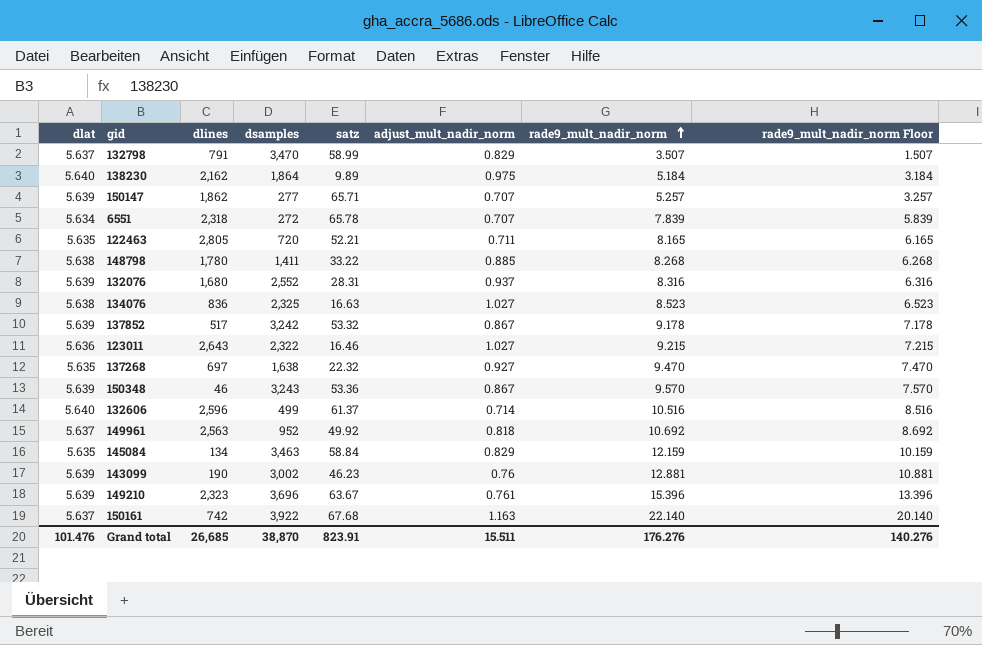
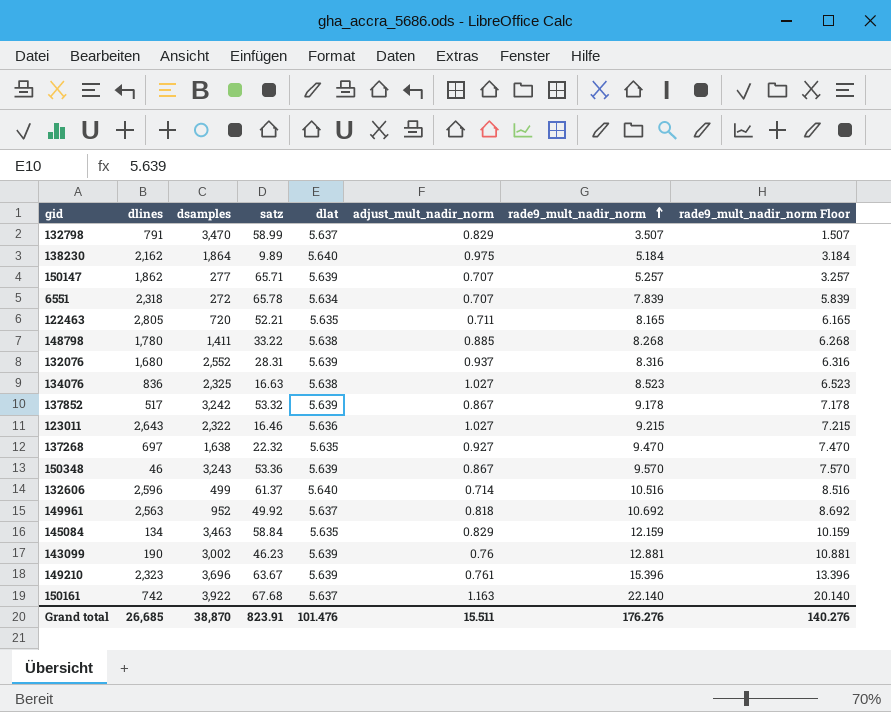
column dlat | position: 1 -> 5

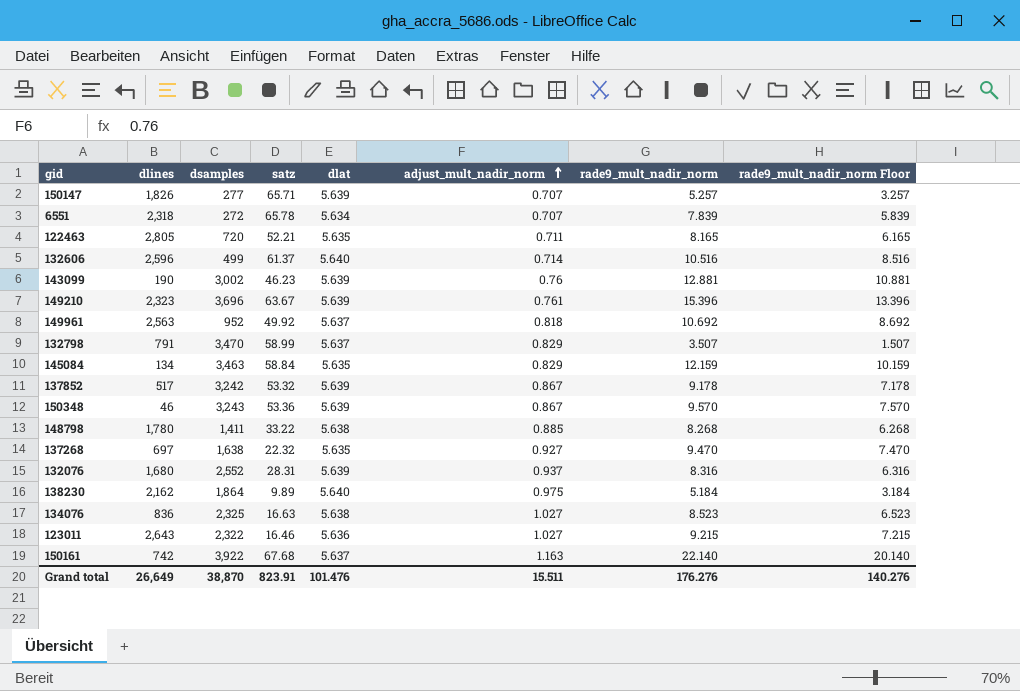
row order: rade9_mult_nadir_norm ascending -> adjust_mult_nadir_norm ascending
150147 | dlines: 1,862 -> 1,826
Grand total | dlines: 26,685 -> 26,649

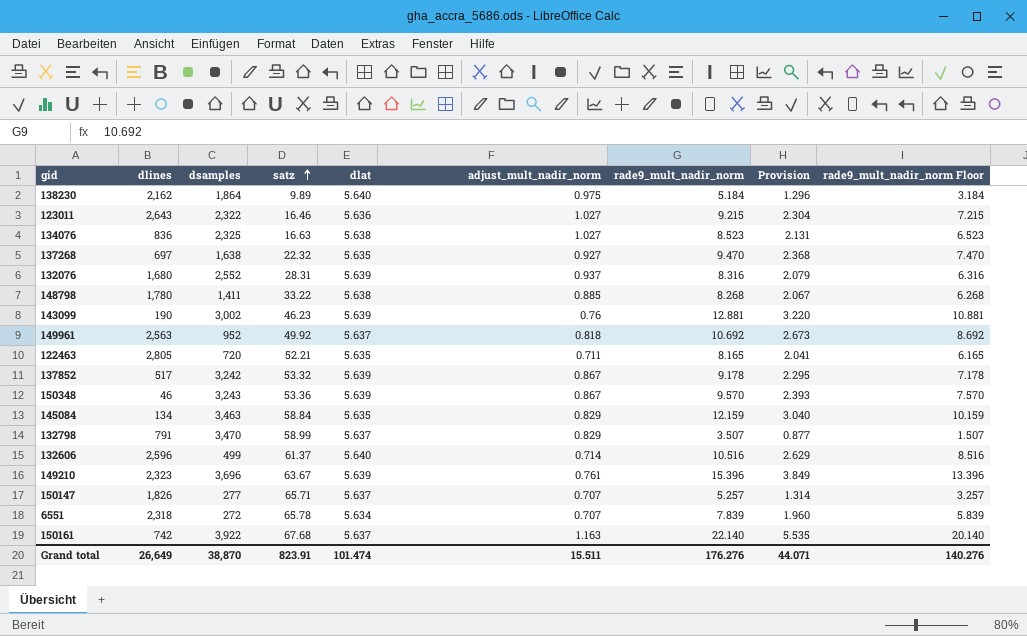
row order: adjust_mult_nadir_norm ascending -> satz ascending
column Provision | formula: none -> [rade9_mult_nadir_norm] * 0.25
150147 | dlat: 5.639 -> 5.637
Grand total | dlat: 101.476 -> 101.474

